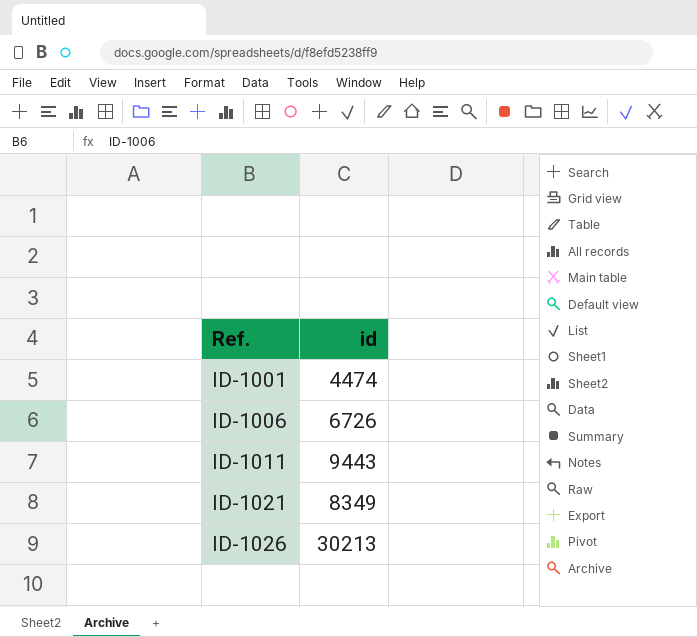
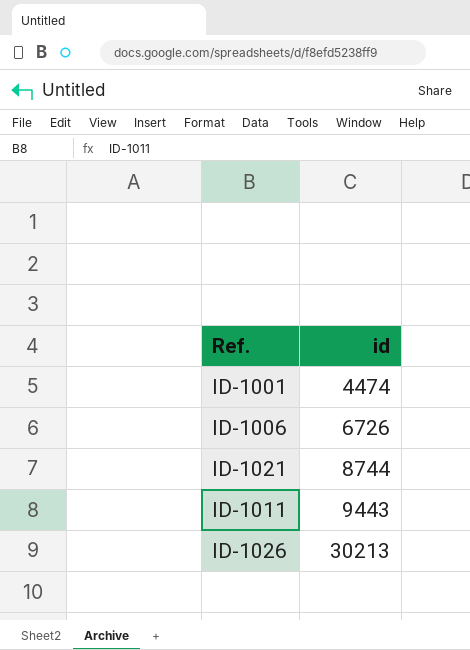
row order: Ref. ascending -> id ascending
ID-1021 | id: 8349 -> 8744

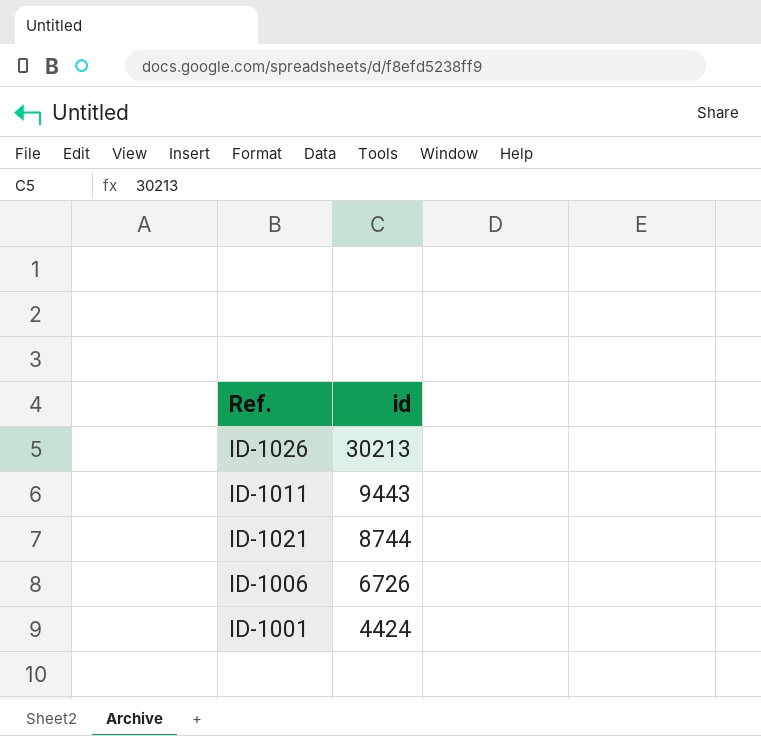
row order: id ascending -> id descending
ID-1001 | id: 4474 -> 4424

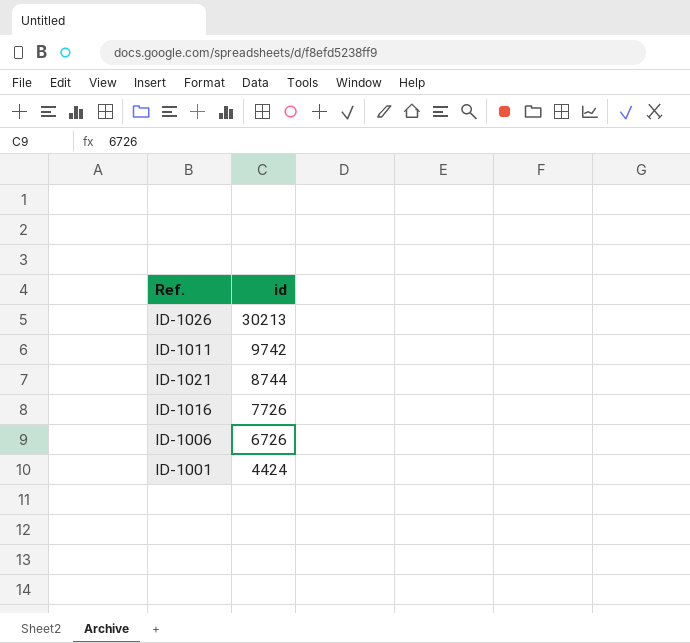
ID-1011 | id: 9443 -> 9742
row ID-1016: none -> 7726

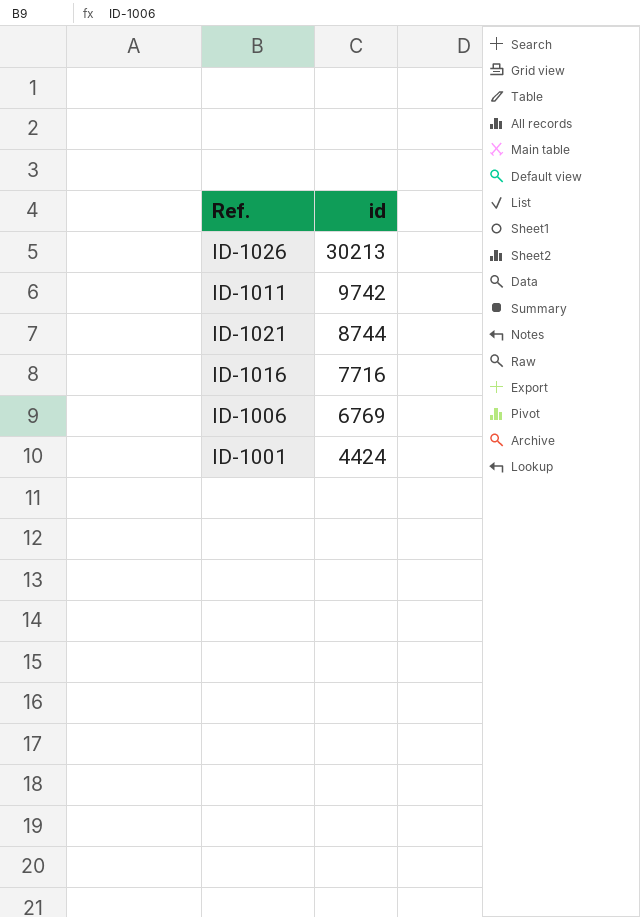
ID-1016 | id: 7726 -> 7716
ID-1006 | id: 6726 -> 6769

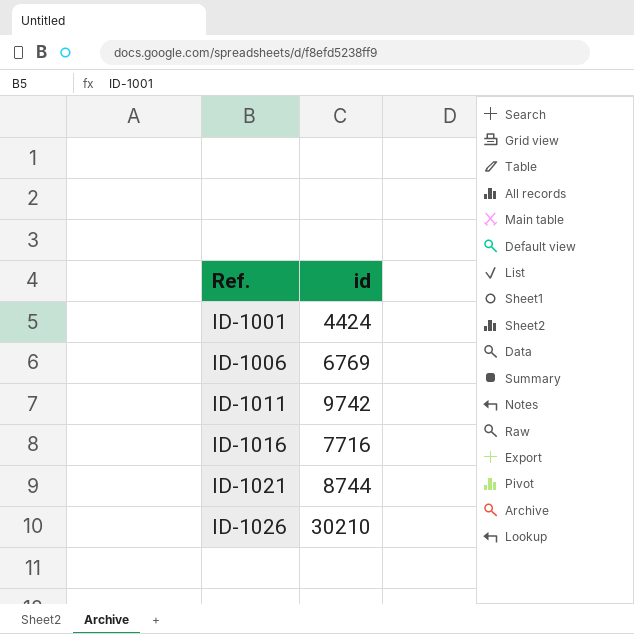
row order: id descending -> Ref. ascending
ID-1026 | id: 30213 -> 30210

